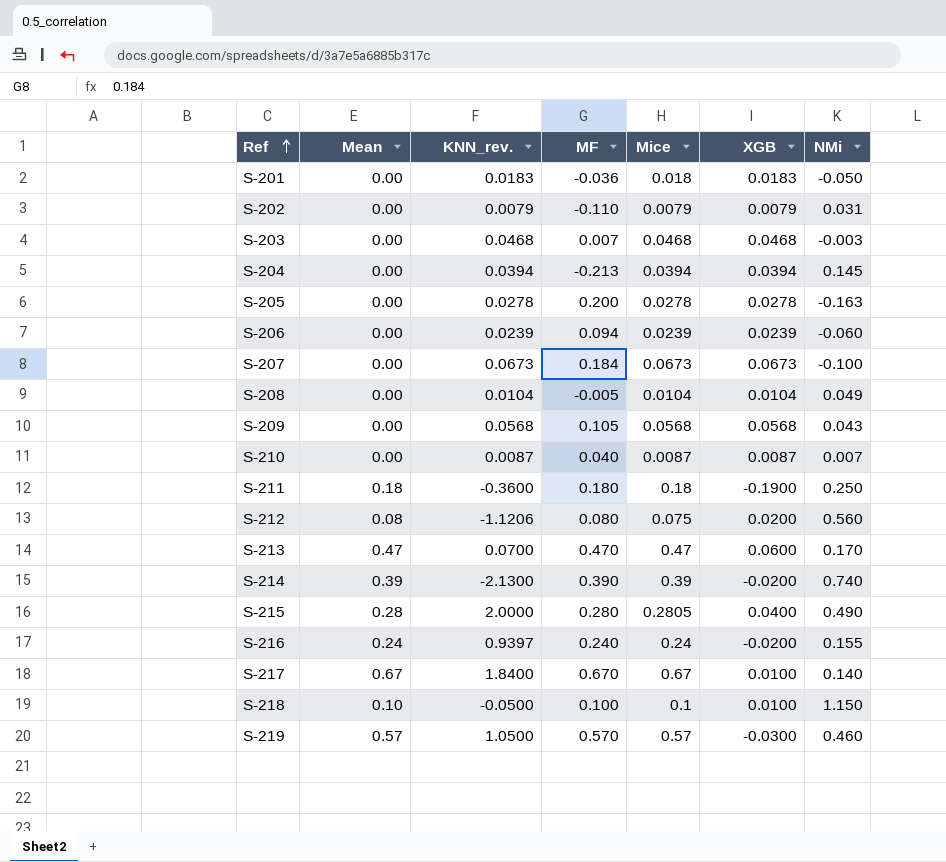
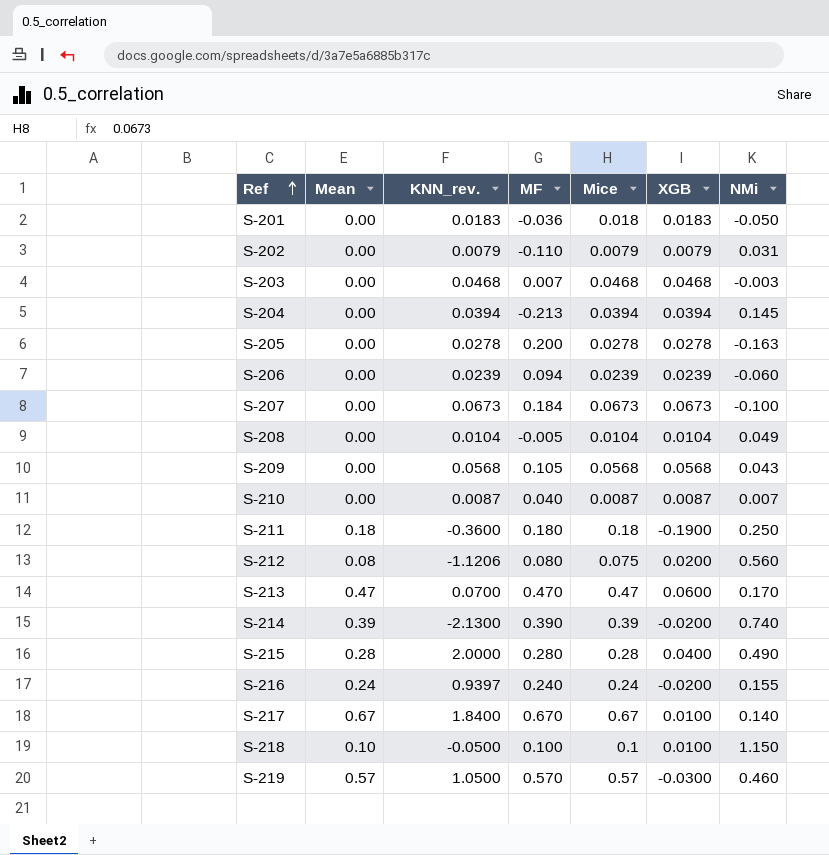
S-215 | Mice: 0.2805 -> 0.28

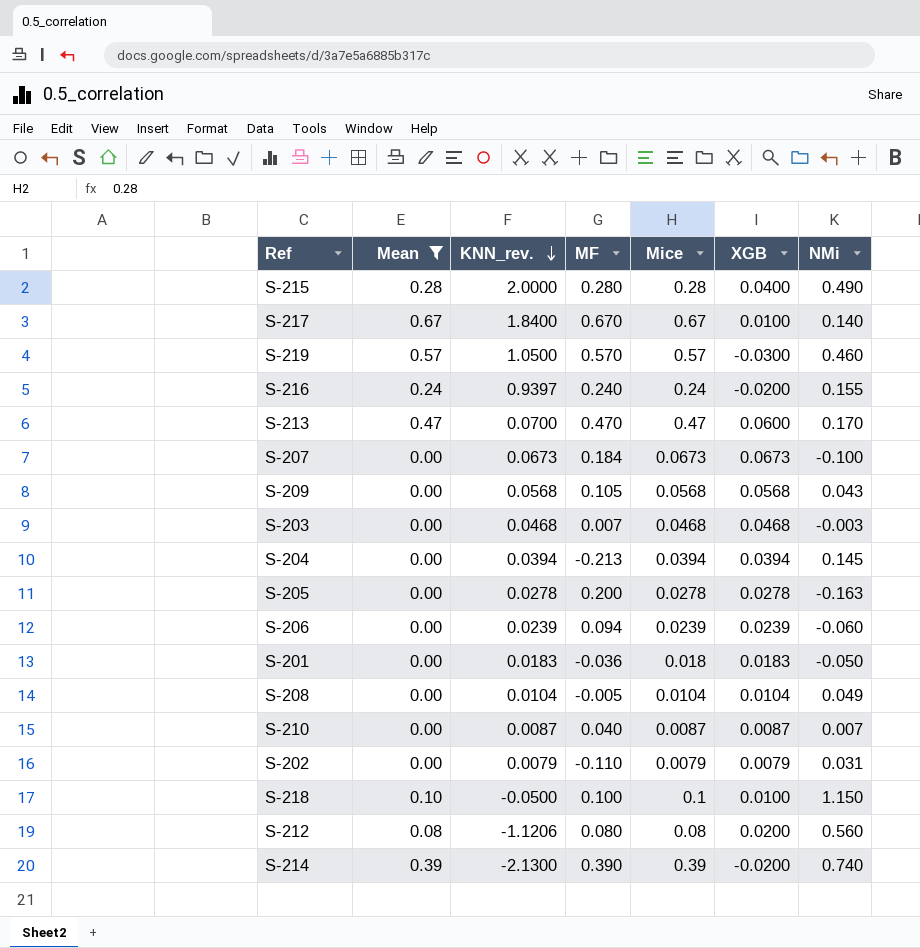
filter: none -> Mean != 0.18
row order: Ref ascending -> KNN_rev. descending
S-212 | Mice: 0.075 -> 0.08

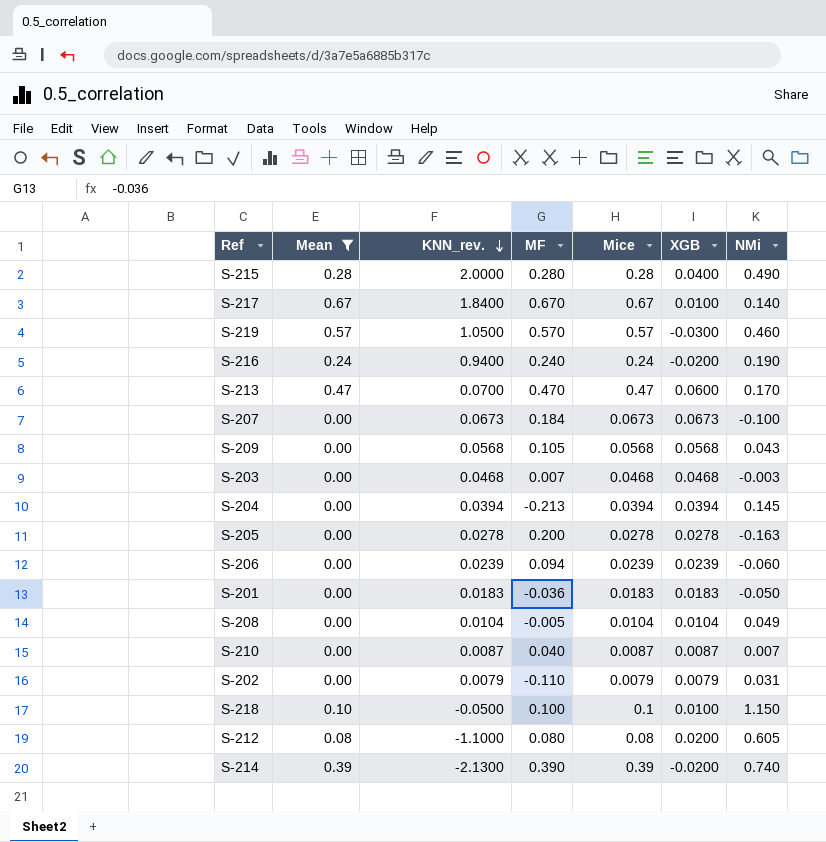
S-216 | KNN_rev.: 0.9397 -> 0.9400
S-216 | NMi: 0.155 -> 0.190
S-201 | Mice: 0.018 -> 0.0183
S-212 | KNN_rev.: -1.1206 -> -1.1000
S-212 | NMi: 0.560 -> 0.605

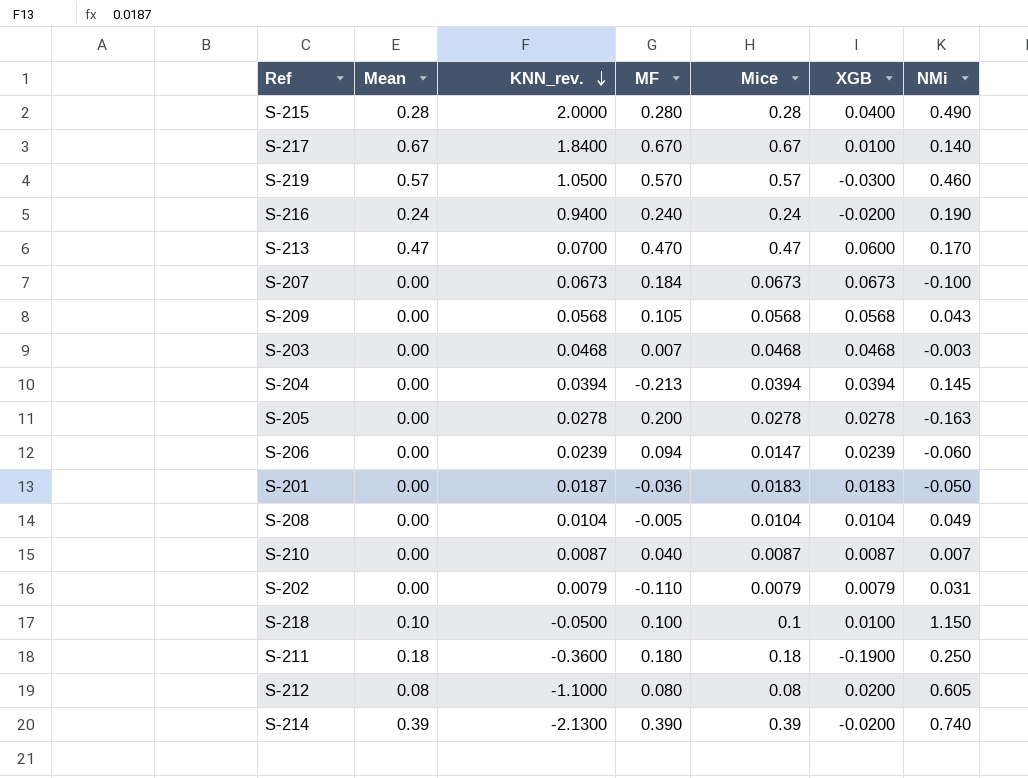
filter: Mean != 0.18 -> none
S-206 | Mice: 0.0239 -> 0.0147
S-201 | KNN_rev.: 0.0183 -> 0.0187

